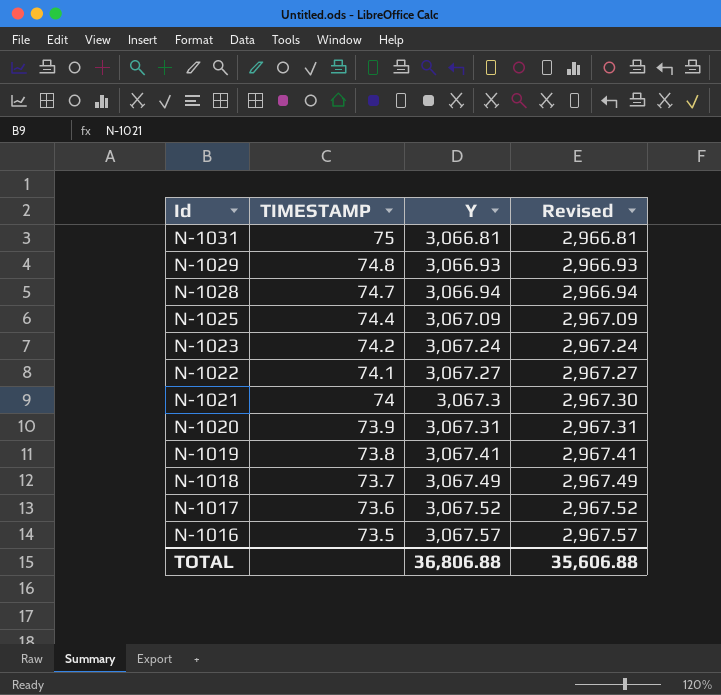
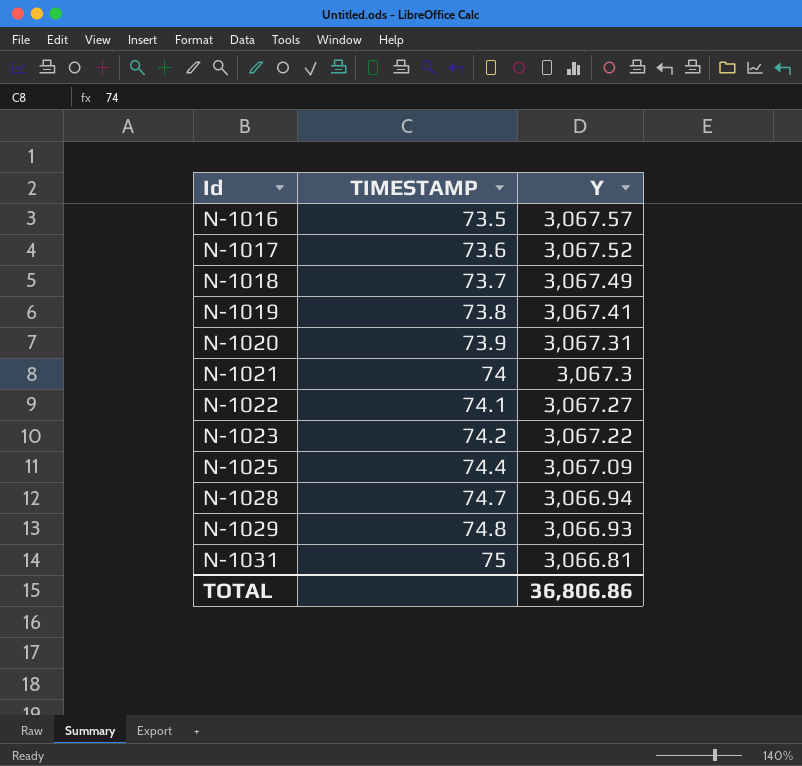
row order: Id descending -> Id ascending
column Revised | formula: [Y] - 100 -> none
N-1023 | Y: 3,067.24 -> 3,067.22
TOTAL | Y: 36,806.88 -> 36,806.86

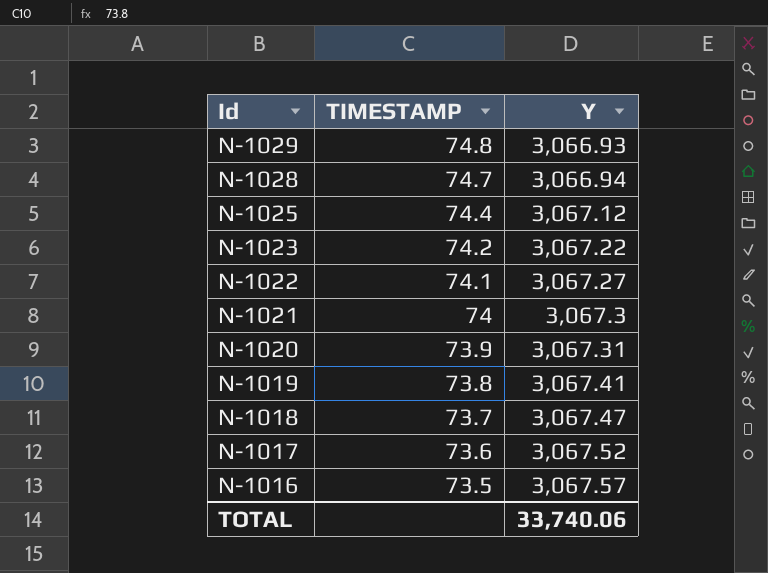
row order: Id ascending -> Id descending
row N-1031: 75 | 3,066.81 -> none
N-1025 | Y: 3,067.09 -> 3,067.12
N-1018 | Y: 3,067.49 -> 3,067.47
TOTAL | Y: 36,806.86 -> 33,740.06

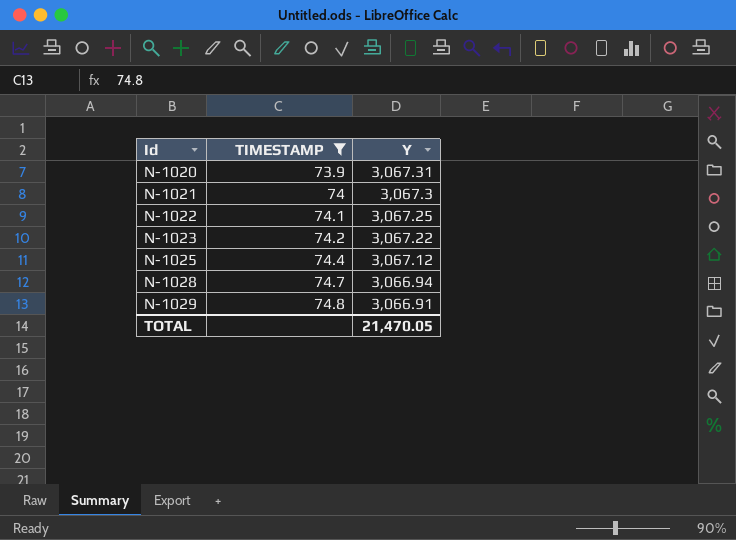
filter: none -> TIMESTAMP >= 73.9
row order: Id descending -> Id ascending
N-1022 | Y: 3,067.27 -> 3,067.25
N-1029 | Y: 3,066.93 -> 3,066.91
TOTAL | Y: 33,740.06 -> 21,470.05

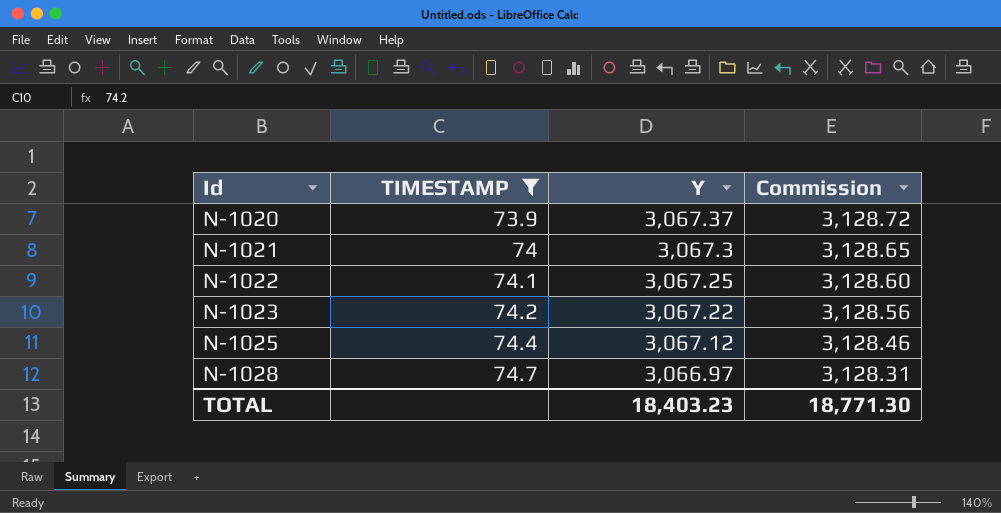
column Commission | formula: none -> [Y] * 1.02
row N-1029: 74.8 | 3,066.91 -> none
N-1020 | Y: 3,067.31 -> 3,067.37
N-1028 | Y: 3,066.94 -> 3,066.97
TOTAL | Y: 21,470.05 -> 18,403.23

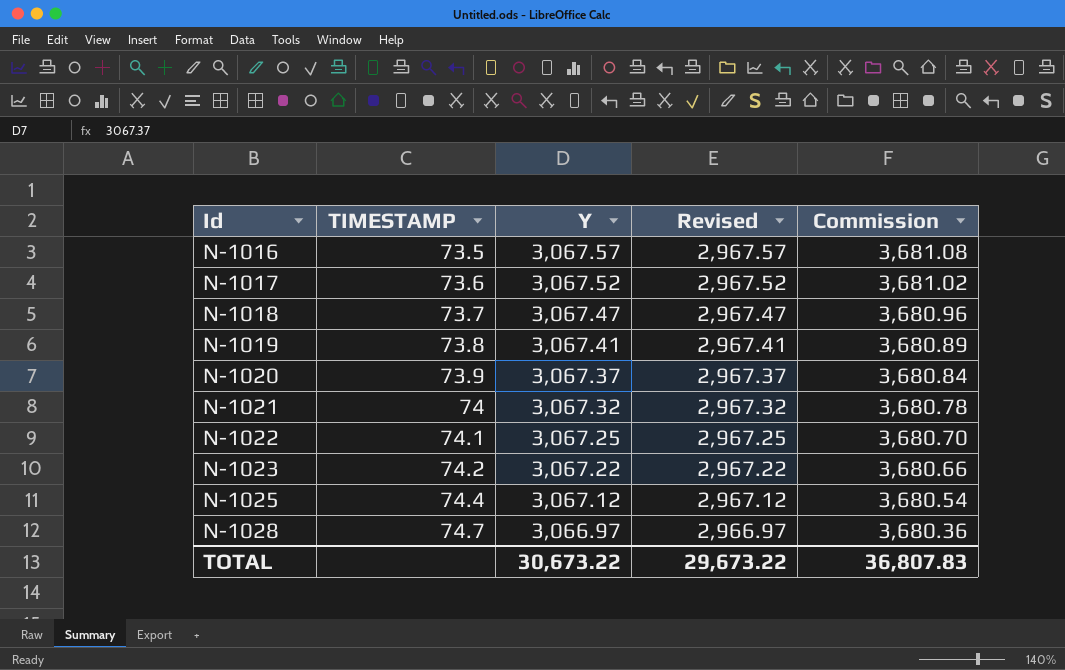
filter: TIMESTAMP >= 73.9 -> none
column Revised | formula: none -> [Y] - 100
column Commission | formula: [Y] * 1.02 -> [Y] * 1.2
N-1021 | Y: 3,067.3 -> 3,067.32
TOTAL | Y: 18,403.23 -> 30,673.22
TOTAL | Commission: 18,771.30 -> 36,807.83

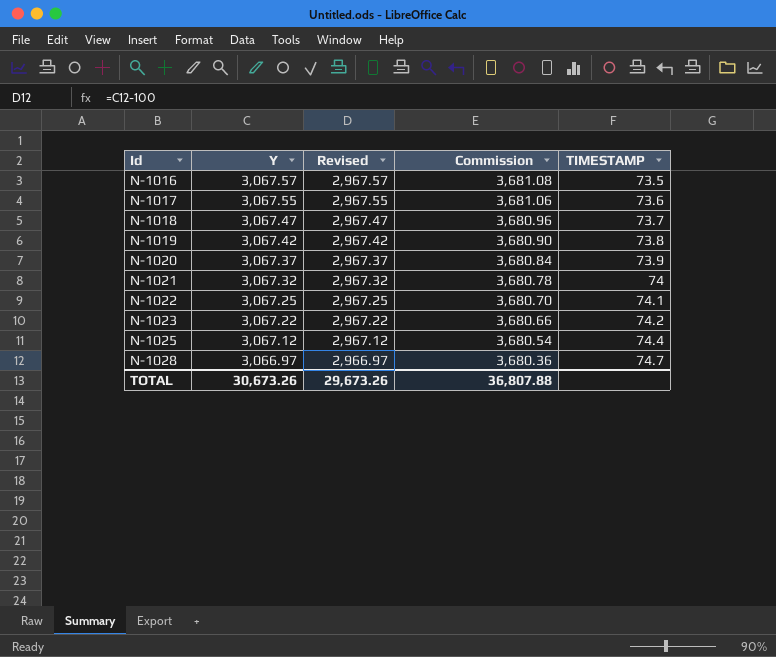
column TIMESTAMP | position: 2 -> 5
N-1017 | Y: 3,067.52 -> 3,067.55
N-1017 | Revised: 2,967.52 -> 2,967.55
N-1017 | Commission: 3,681.02 -> 3,681.06
N-1019 | Y: 3,067.41 -> 3,067.42
N-1019 | Revised: 2,967.41 -> 2,967.42
N-1019 | Commission: 3,680.89 -> 3,680.90
TOTAL | Y: 30,673.22 -> 30,673.26
TOTAL | Revised: 29,673.22 -> 29,673.26
TOTAL | Commission: 36,807.83 -> 36,807.88

